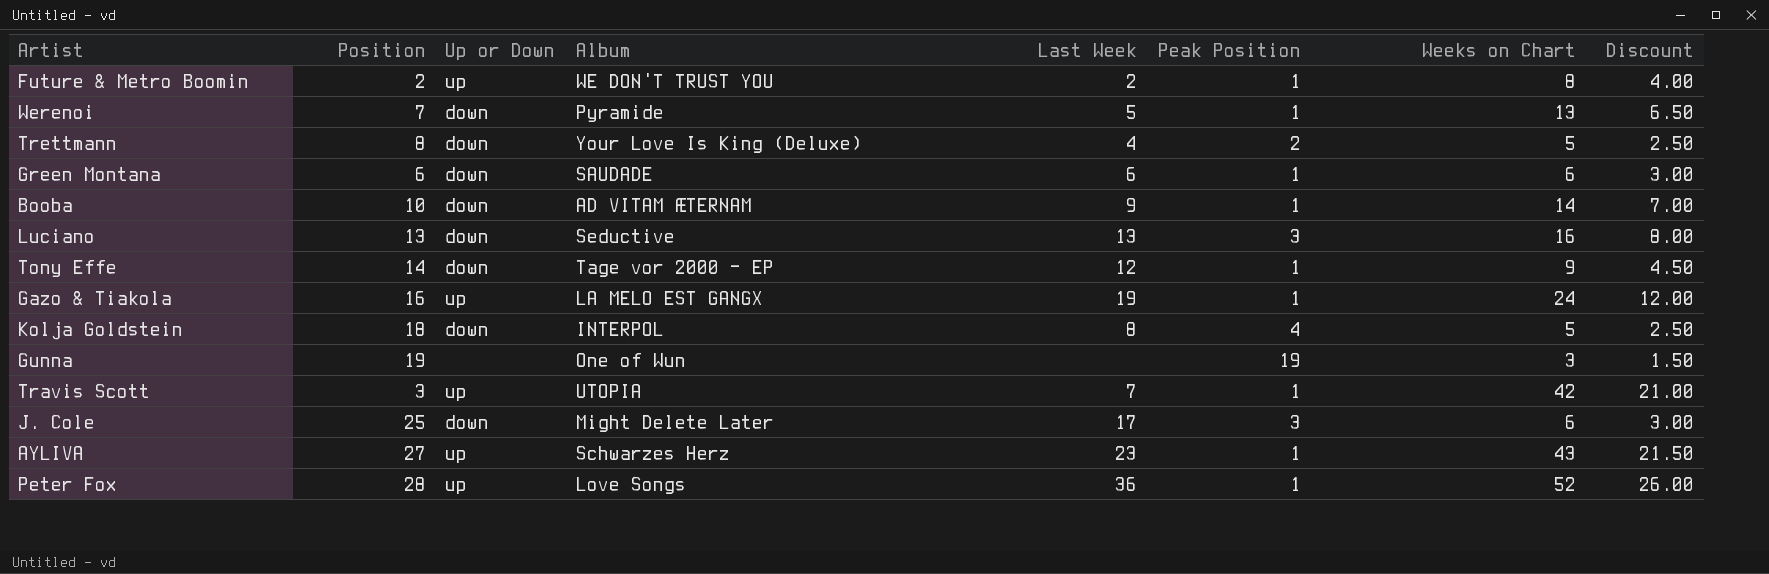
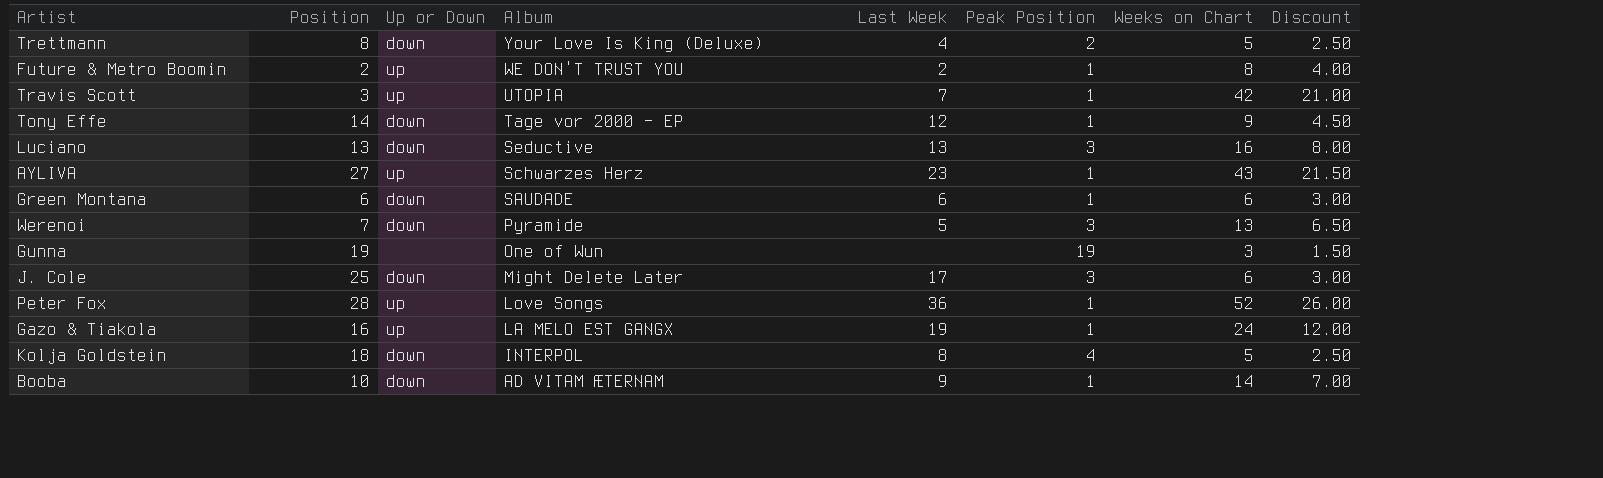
row order: none -> Album descending
Werenoi | Peak Position: 1 -> 3

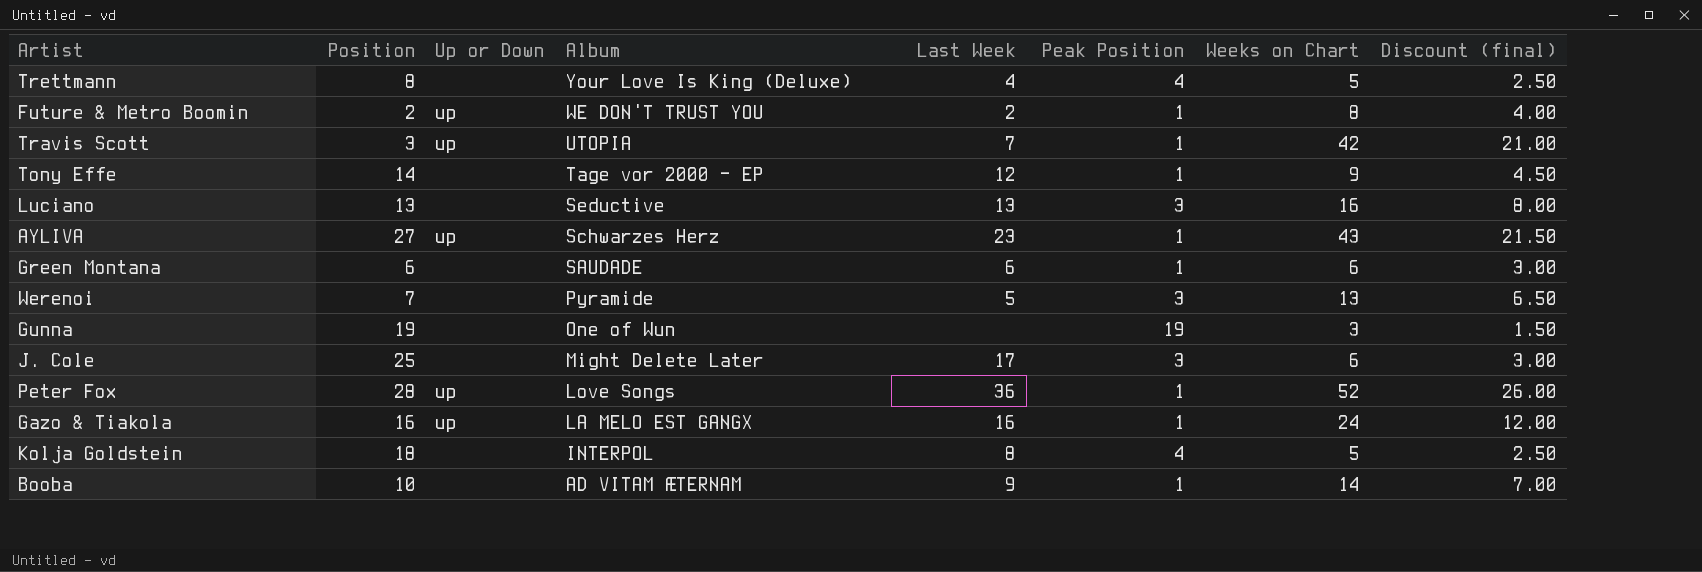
column name: Discount -> Discount (final)
Trettmann | Up or Down: down -> none
Trettmann | Peak Position: 2 -> 4
Tony Effe | Up or Down: down -> none
Luciano | Up or Down: down -> none
Green Montana | Up or Down: down -> none
Werenoi | Up or Down: down -> none
J. Cole | Up or Down: down -> none
Gazo & Tiakola | Last Week: 19 -> 16
Kolja Goldstein | Up or Down: down -> none
Booba | Up or Down: down -> none

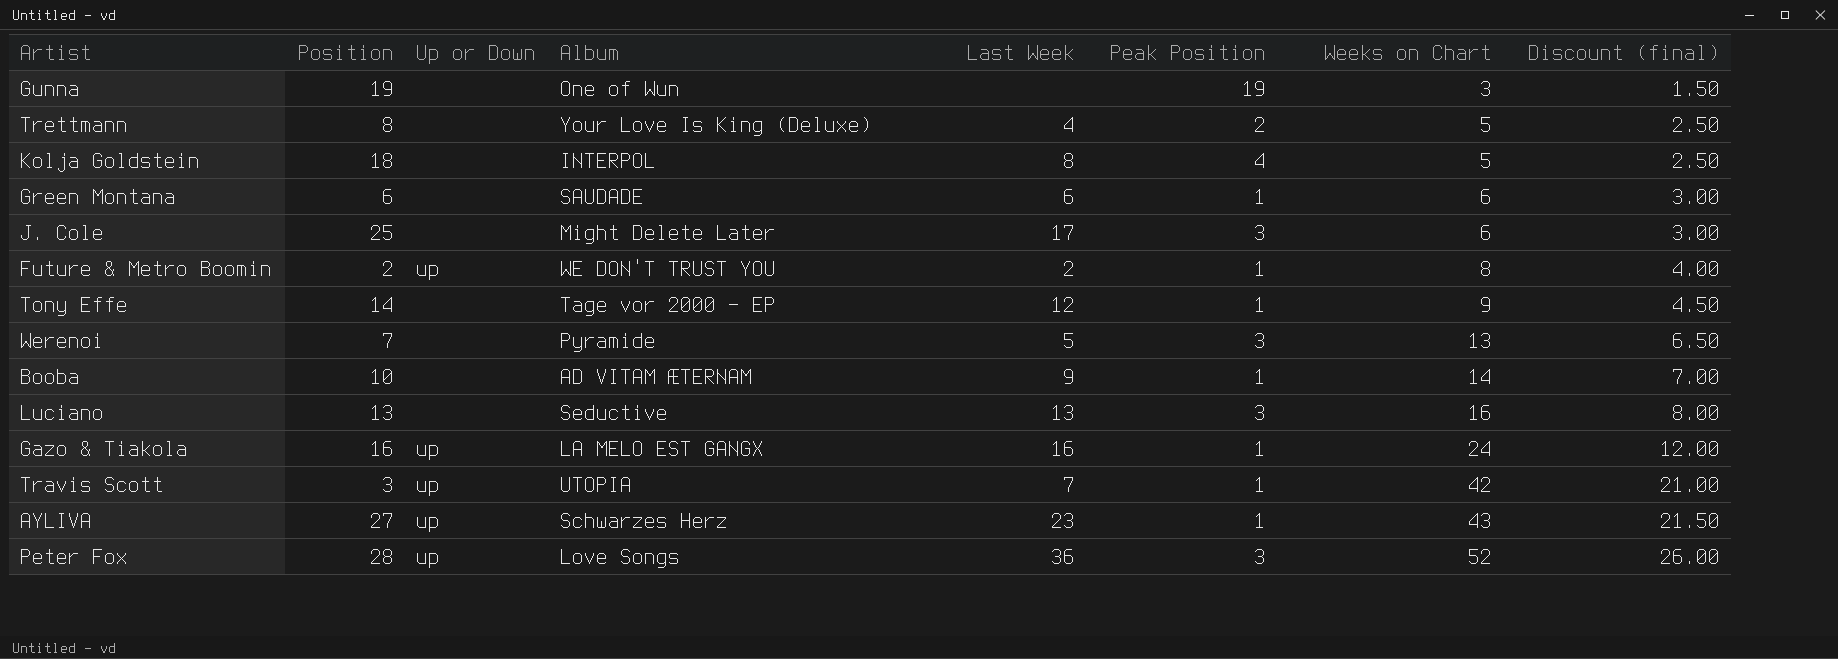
row order: Album descending -> Weeks on Chart ascending
Trettmann | Peak Position: 4 -> 2
Peter Fox | Peak Position: 1 -> 3

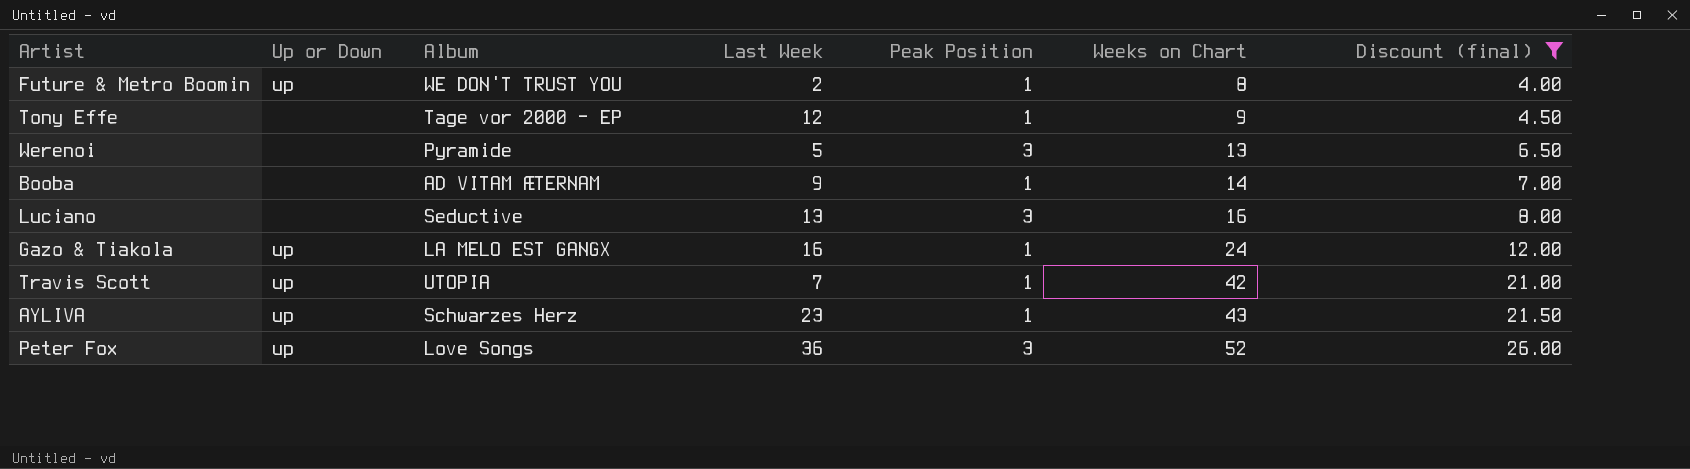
filter: none -> Discount (final) >= 4.00
column Position | position: 2 -> none

